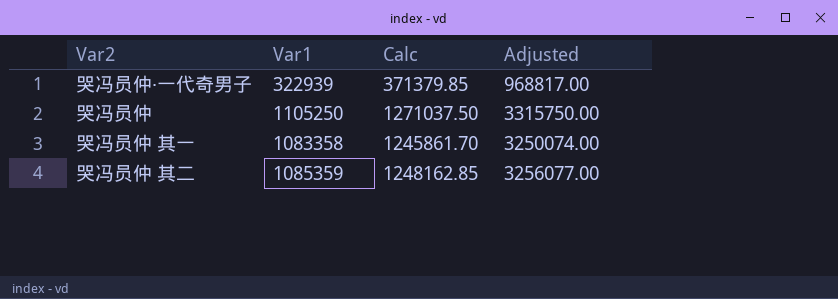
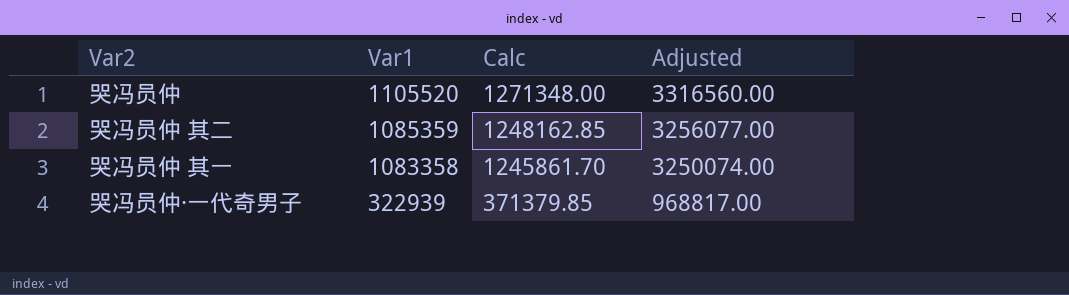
row order: none -> Var1 descending
哭冯员仲 | Var1: 1105250 -> 1105520
哭冯员仲 | Calc: 1271037.50 -> 1271348.00
哭冯员仲 | Adjusted: 3315750.00 -> 3316560.00

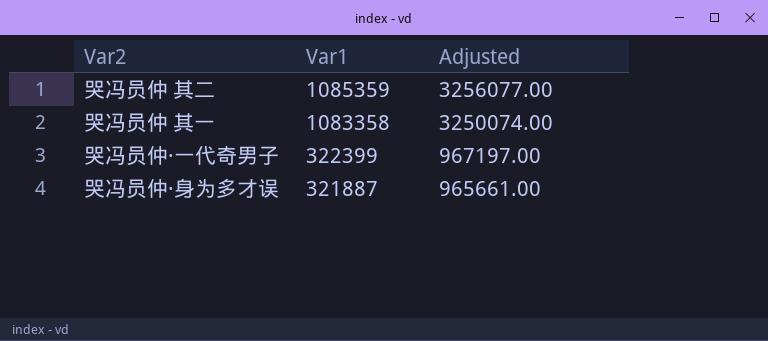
column Calc | formula: [Var1] * 1.15 -> none
row 哭冯员仲: 1105520 | 1271348.00 | 3316560.00 -> none
哭冯员仲·一代奇男子 | Var1: 322939 -> 322399
哭冯员仲·一代奇男子 | Adjusted: 968817.00 -> 967197.00
row 哭冯员仲·身为多才误: none -> 321887 | 965661.00

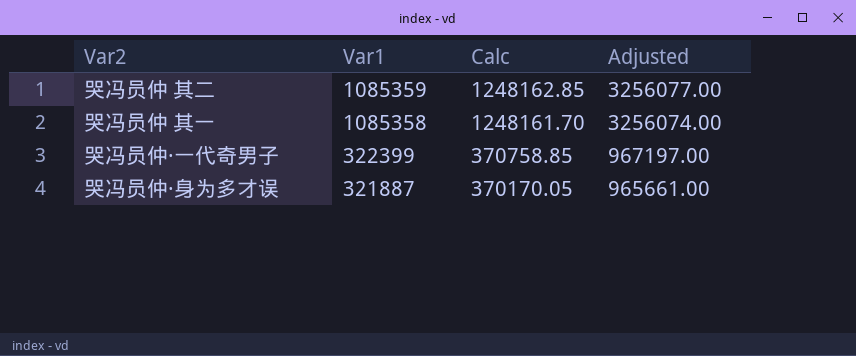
column Calc | formula: none -> [Var1] * 1.15
哭冯员仲 其一 | Var1: 1083358 -> 1085358
哭冯员仲 其一 | Adjusted: 3250074.00 -> 3256074.00

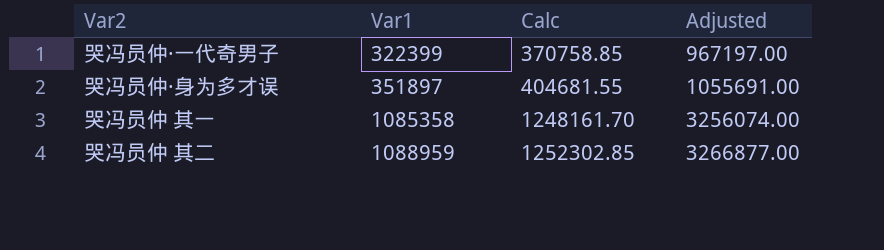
row order: Var1 descending -> Var1 ascending
哭冯员仲·身为多才误 | Var1: 321887 -> 351897
哭冯员仲·身为多才误 | Calc: 370170.05 -> 404681.55
哭冯员仲·身为多才误 | Adjusted: 965661.00 -> 1055691.00
哭冯员仲 其二 | Var1: 1085359 -> 1088959
哭冯员仲 其二 | Calc: 1248162.85 -> 1252302.85
哭冯员仲 其二 | Adjusted: 3256077.00 -> 3266877.00

